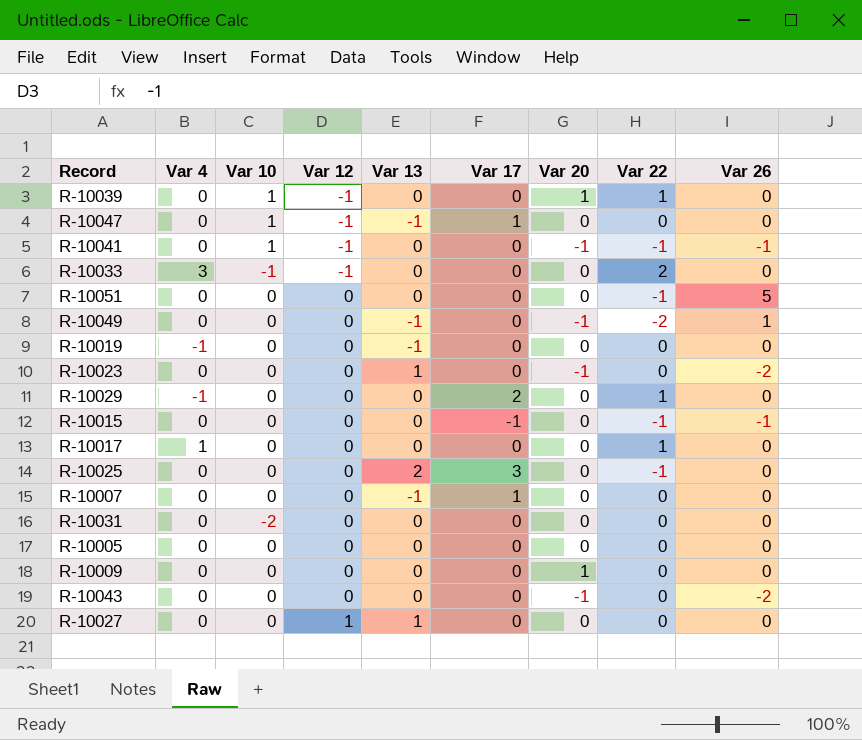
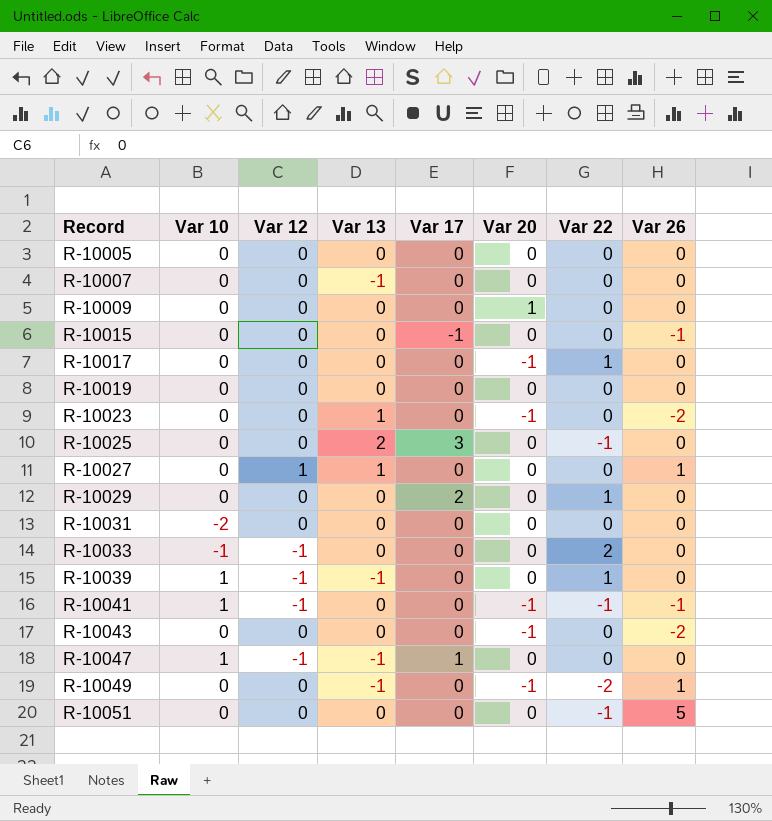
row order: Var 12 ascending -> Record ascending
column Var 4 | position: 2 -> none
R-10007 | Var 17: 1 -> 0
R-10015 | Var 22: -1 -> 0
R-10017 | Var 20: 0 -> -1
R-10019 | Var 13: -1 -> 0
R-10027 | Var 26: 0 -> 1
R-10039 | Var 13: 0 -> -1
R-10039 | Var 20: 1 -> 0

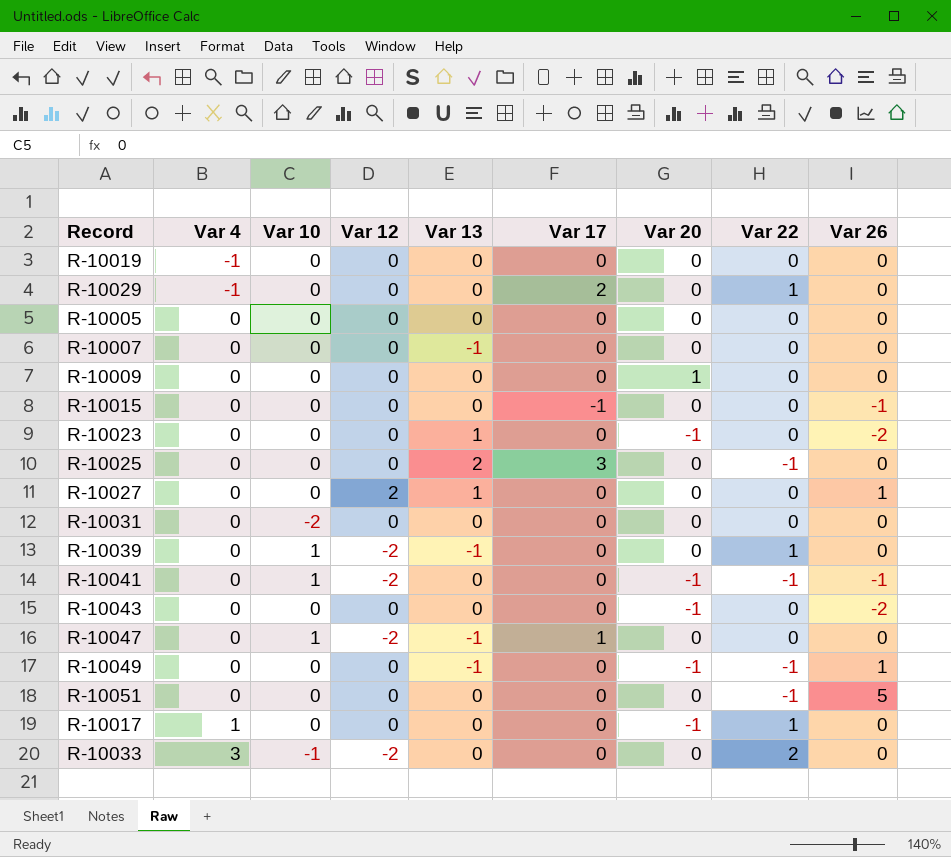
row order: Record ascending -> Var 4 ascending
column Var 4 | position: none -> 2
R-10027 | Var 12: 1 -> 2
R-10039 | Var 12: -1 -> -2
R-10041 | Var 12: -1 -> -2
R-10047 | Var 12: -1 -> -2
R-10049 | Var 22: -2 -> -1
R-10033 | Var 12: -1 -> -2

